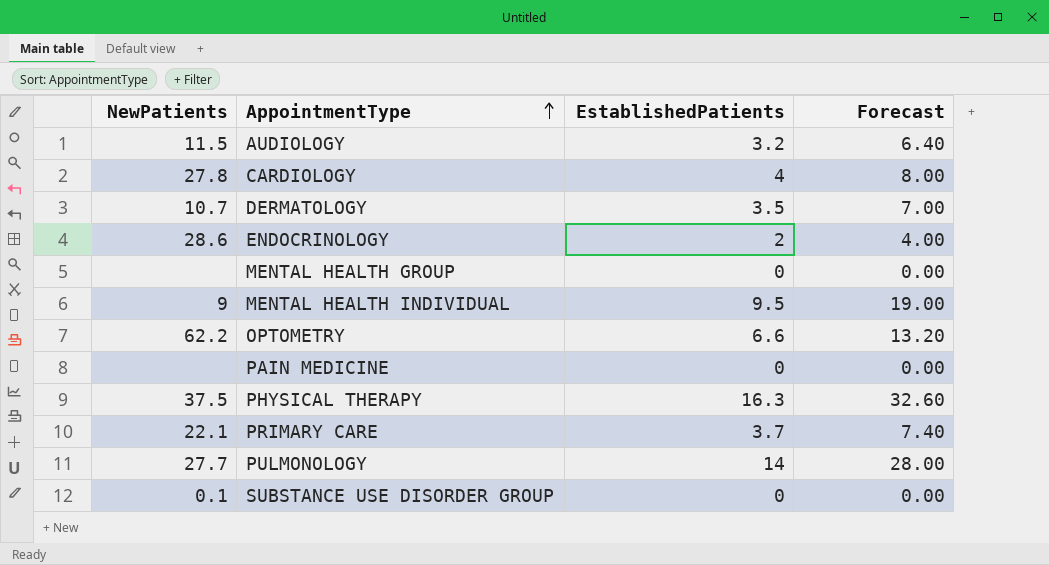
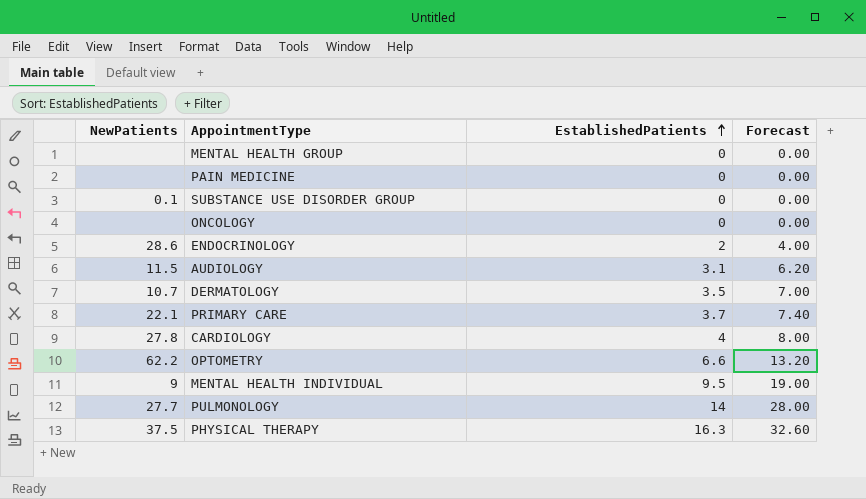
row order: AppointmentType ascending -> EstablishedPatients ascending
row ONCOLOGY: none -> none | 0 | 0.00
AUDIOLOGY | EstablishedPatients: 3.2 -> 3.1
AUDIOLOGY | Forecast: 6.40 -> 6.20

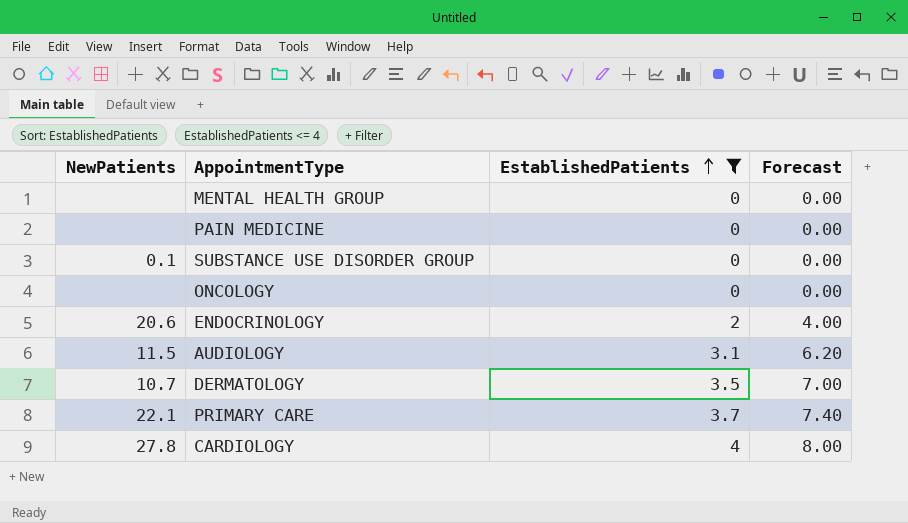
filter: none -> EstablishedPatients <= 4
ENDOCRINOLOGY | NewPatients: 28.6 -> 20.6

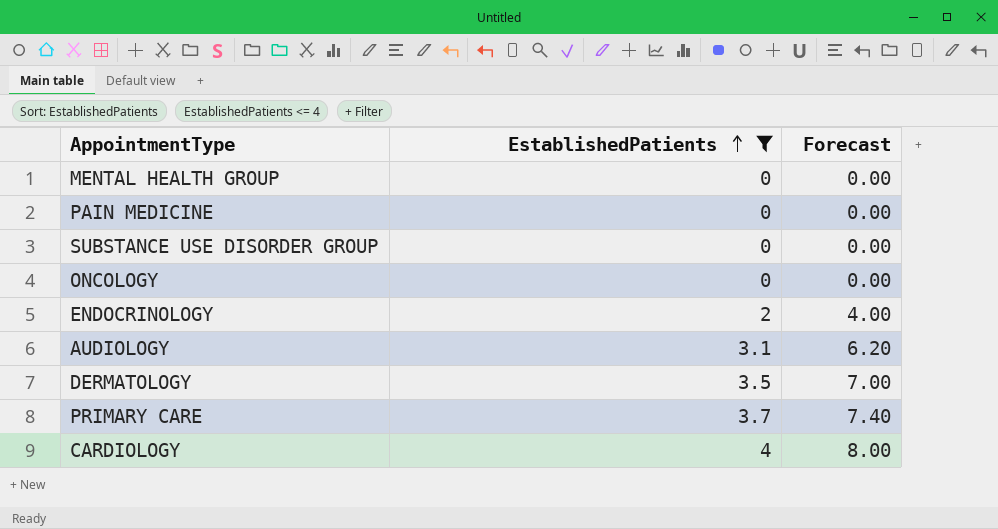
column NewPatients | position: 1 -> none

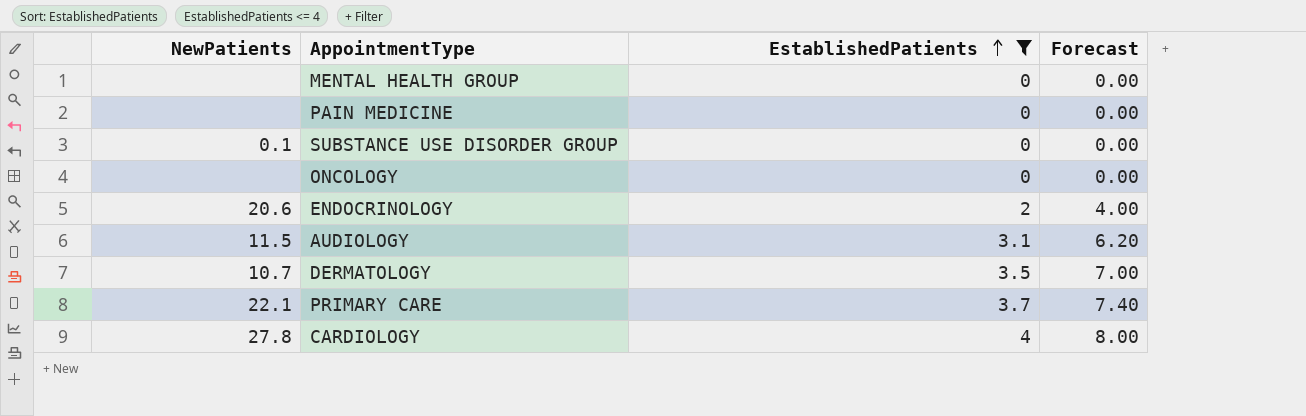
column NewPatients | position: none -> 1

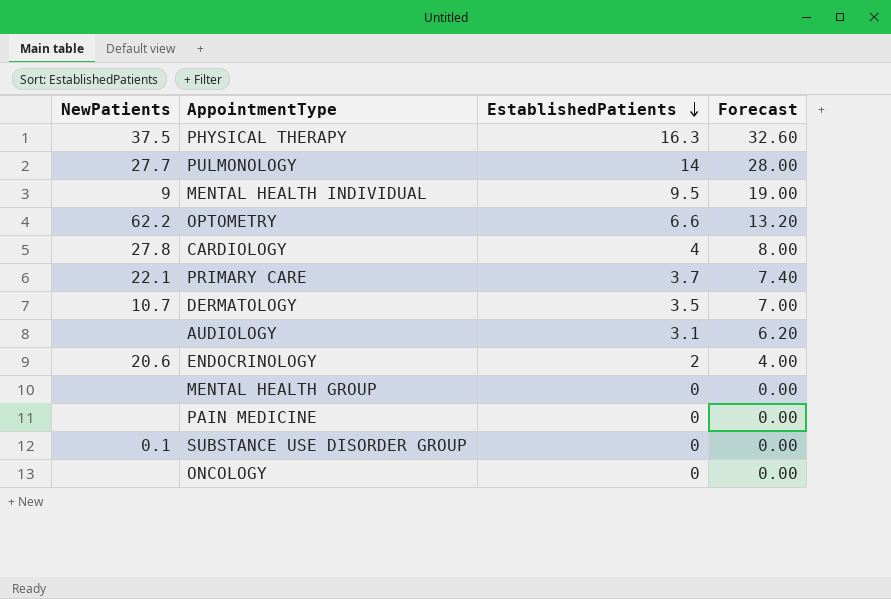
filter: EstablishedPatients <= 4 -> none
row order: EstablishedPatients ascending -> EstablishedPatients descending
AUDIOLOGY | NewPatients: 11.5 -> none

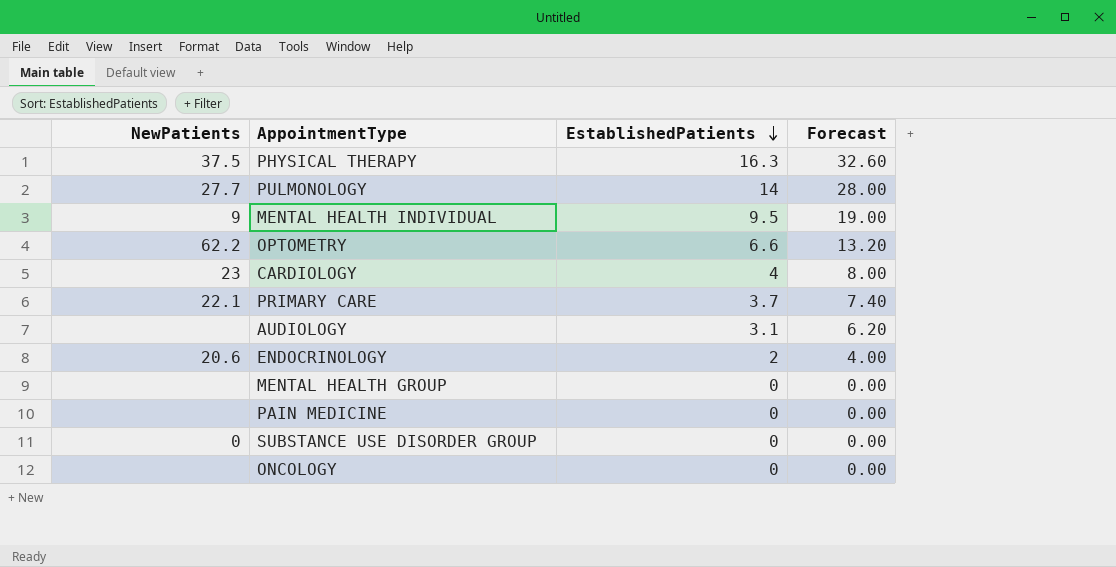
row DERMATOLOGY: 10.7 | 3.5 | 7.00 -> none
CARDIOLOGY | NewPatients: 27.8 -> 23
SUBSTANCE USE DISORDER GROUP | NewPatients: 0.1 -> 0

